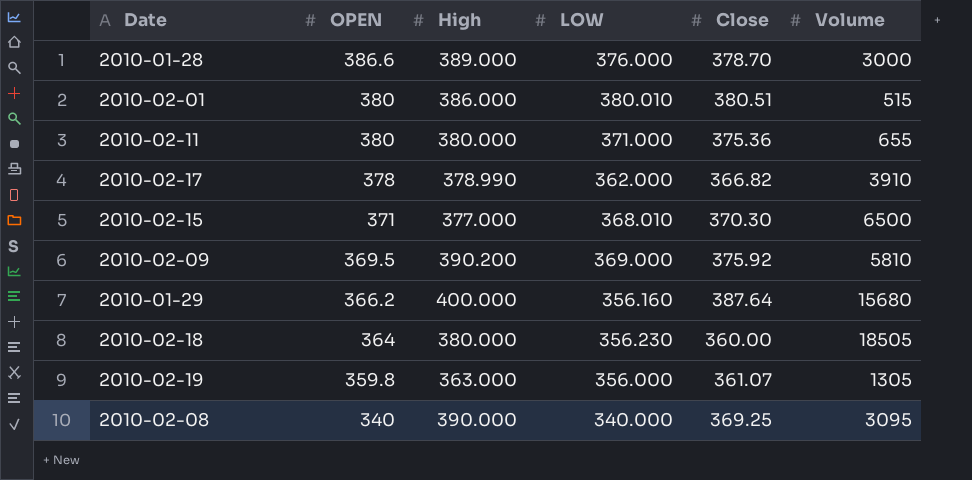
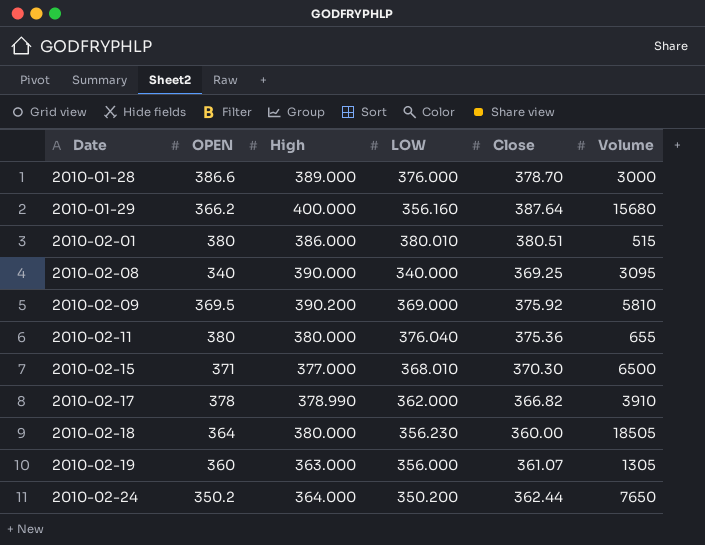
row order: OPEN descending -> Date ascending
2010-02-11 | LOW: 371.000 -> 376.040
2010-02-19 | OPEN: 359.8 -> 360
row 2010-02-24: none -> 350.2 | 364.000 | 350.200 | 362.44 | 7650

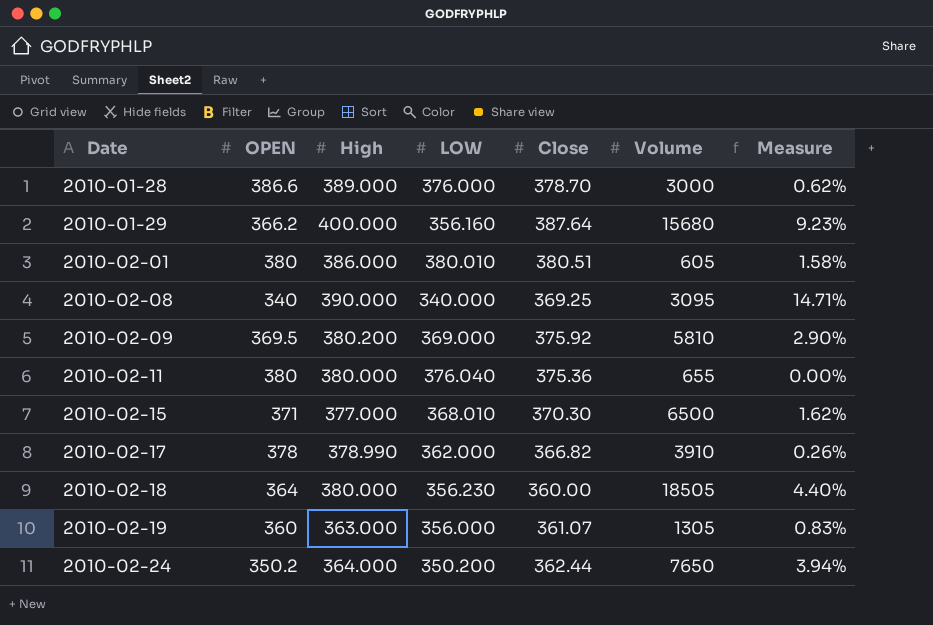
column Measure | formula: none -> ([High] - [OPEN]) / [OPEN]
2010-02-01 | Volume: 515 -> 605
2010-02-09 | High: 390.200 -> 380.200

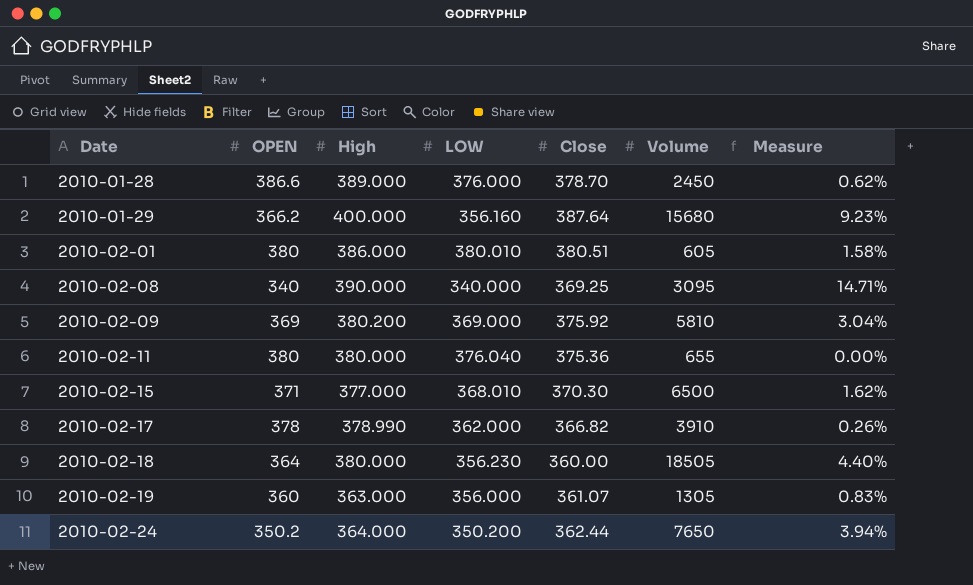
2010-01-28 | Volume: 3000 -> 2450
2010-02-09 | OPEN: 369.5 -> 369
2010-02-09 | Measure: 2.90% -> 3.04%

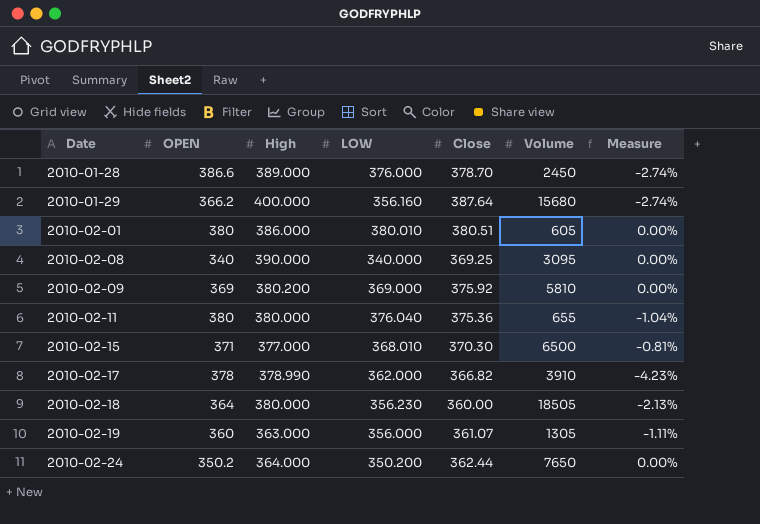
column Measure | formula: ([High] - [OPEN]) / [OPEN] -> ([LOW] - [OPEN]) / [OPEN]

